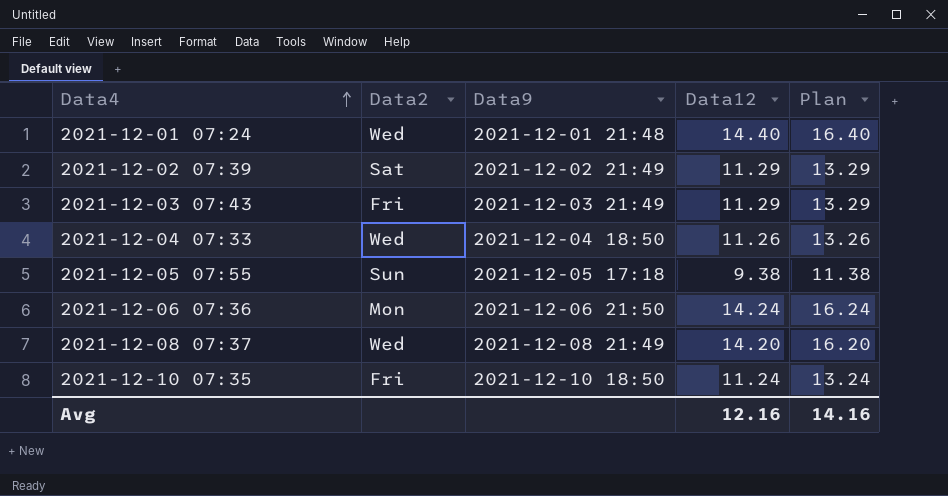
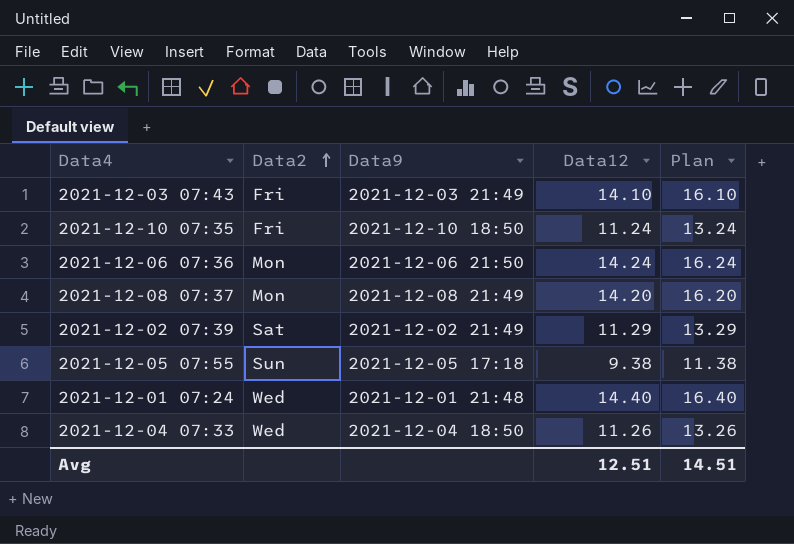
row order: Data4 ascending -> Data2 ascending
2021-12-03 07:43 | Data12: 11.29 -> 14.10
2021-12-03 07:43 | Plan: 13.29 -> 16.10
2021-12-08 07:37 | Data2: Wed -> Mon
Avg | Data12: 12.16 -> 12.51
Avg | Plan: 14.16 -> 14.51

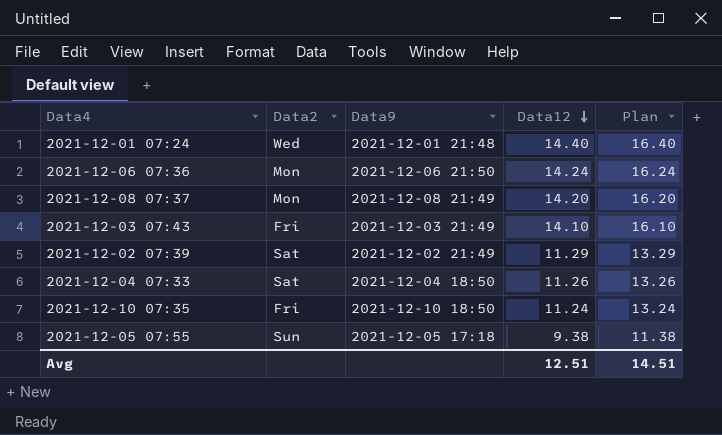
row order: Data2 ascending -> Data12 descending
2021-12-04 07:33 | Data2: Wed -> Sat

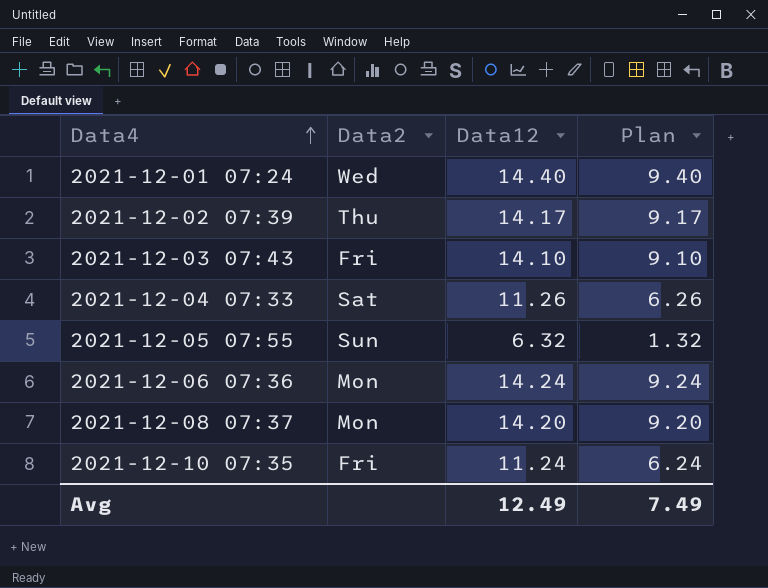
row order: Data12 descending -> Data4 ascending
column Data9 | position: 3 -> none
column Plan | formula: [Data12] + 2 -> [Data12] - 5
2021-12-02 07:39 | Data2: Sat -> Thu
2021-12-02 07:39 | Data12: 11.29 -> 14.17
2021-12-05 07:55 | Data12: 9.38 -> 6.32
Avg | Data12: 12.51 -> 12.49
Avg | Plan: 14.51 -> 7.49

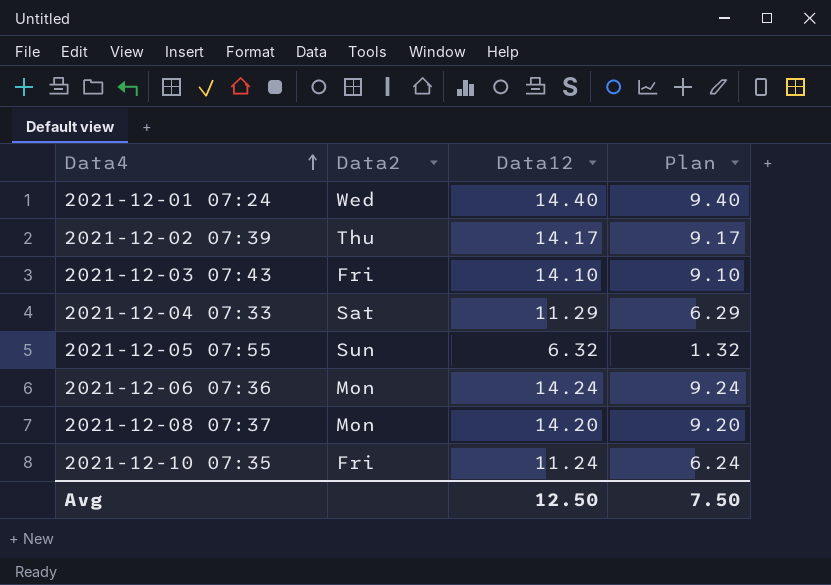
2021-12-04 07:33 | Data12: 11.26 -> 11.29
2021-12-04 07:33 | Plan: 6.26 -> 6.29
Avg | Data12: 12.49 -> 12.50
Avg | Plan: 7.49 -> 7.50

